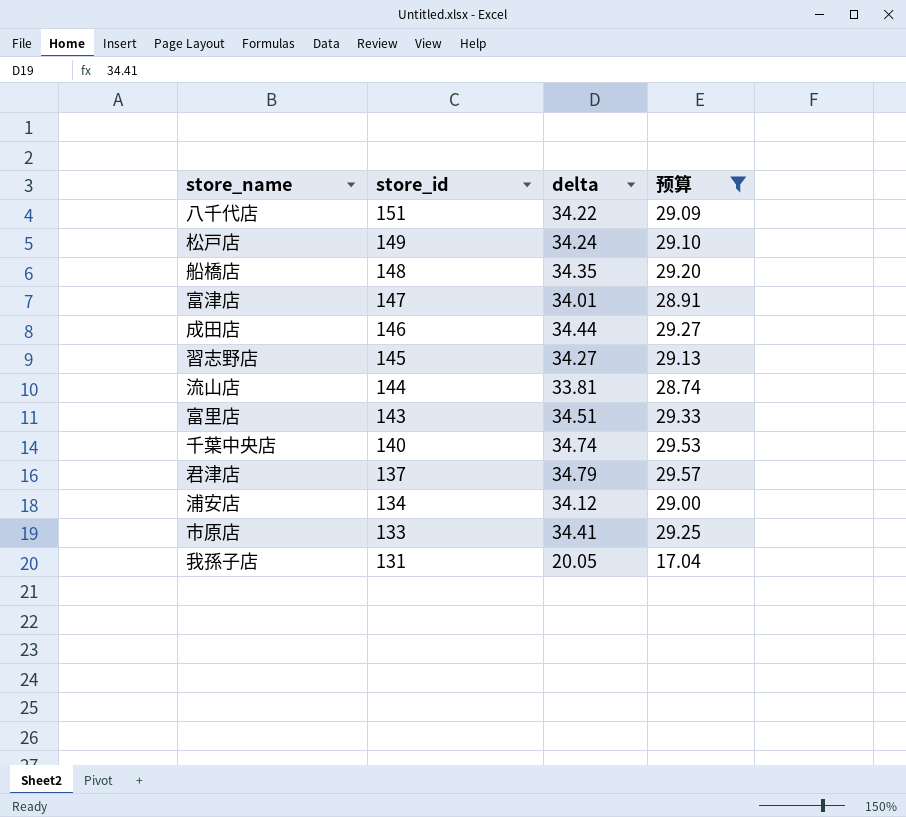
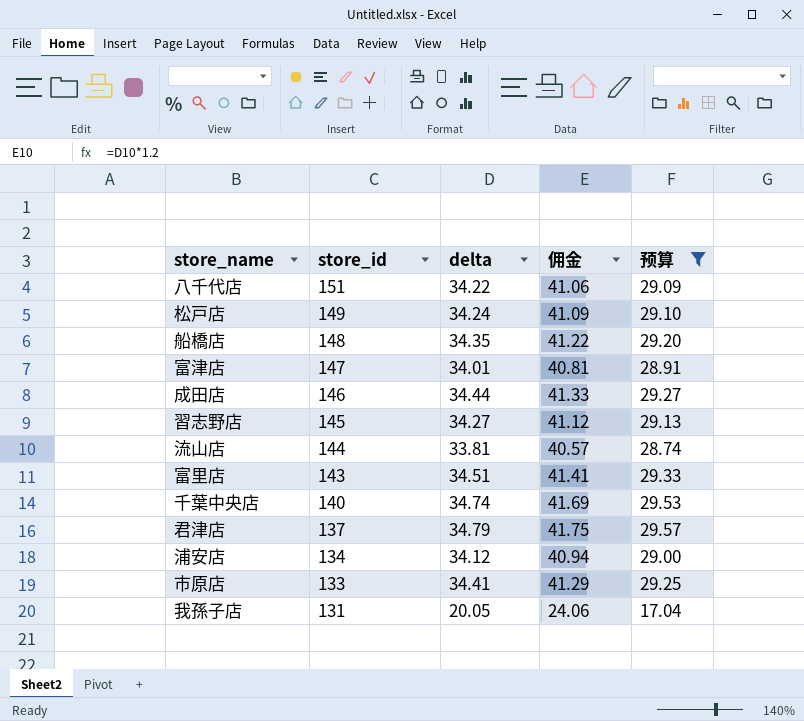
column 佣金 | formula: none -> [delta] * 1.2

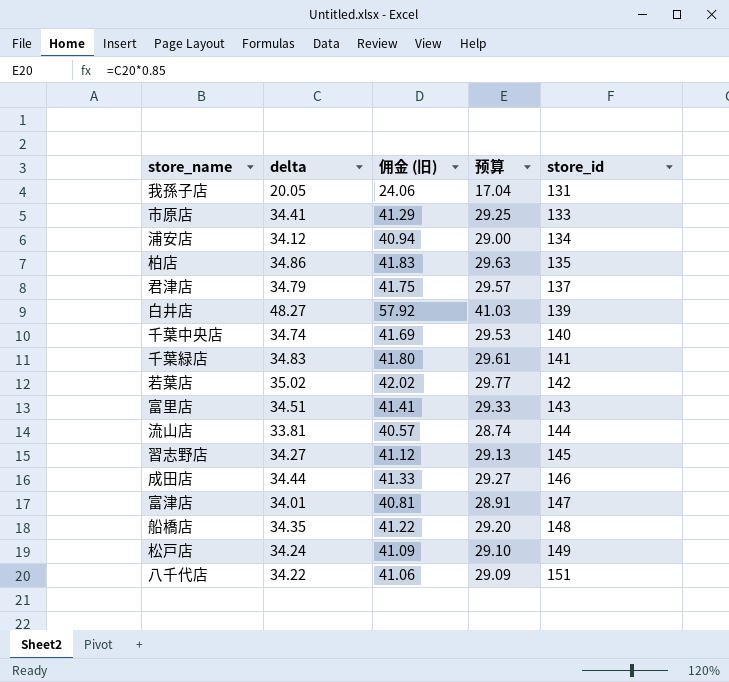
filter: 预算 <= 29.57 -> none
row order: store_id descending -> store_id ascending
column name: 佣金 -> 佣金 (旧)
column store_id | position: 2 -> 5

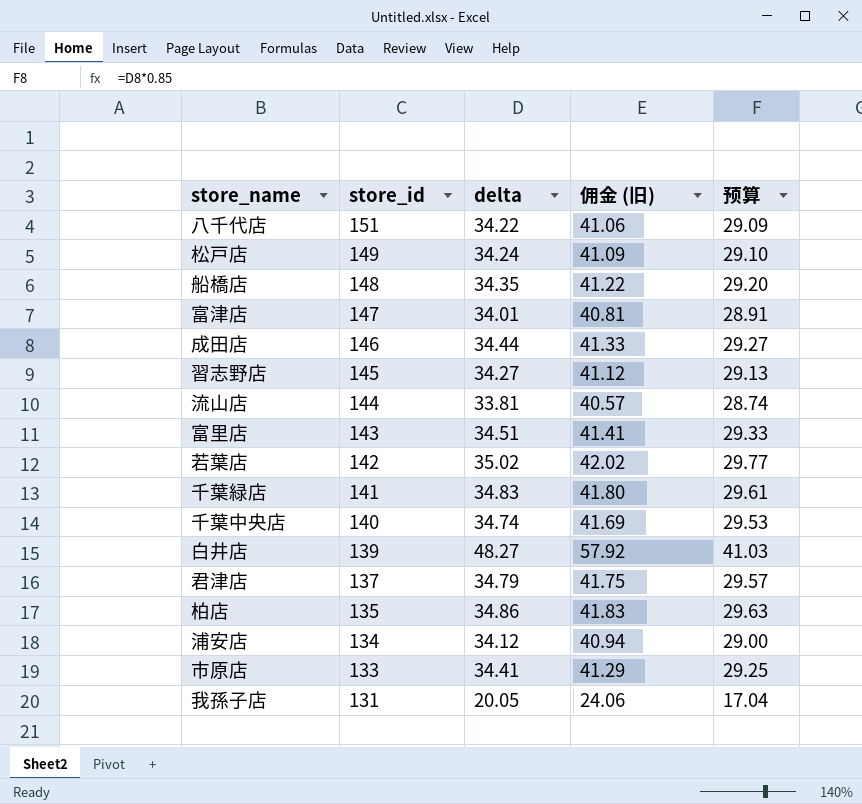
row order: store_id ascending -> store_id descending
column store_id | position: 5 -> 2

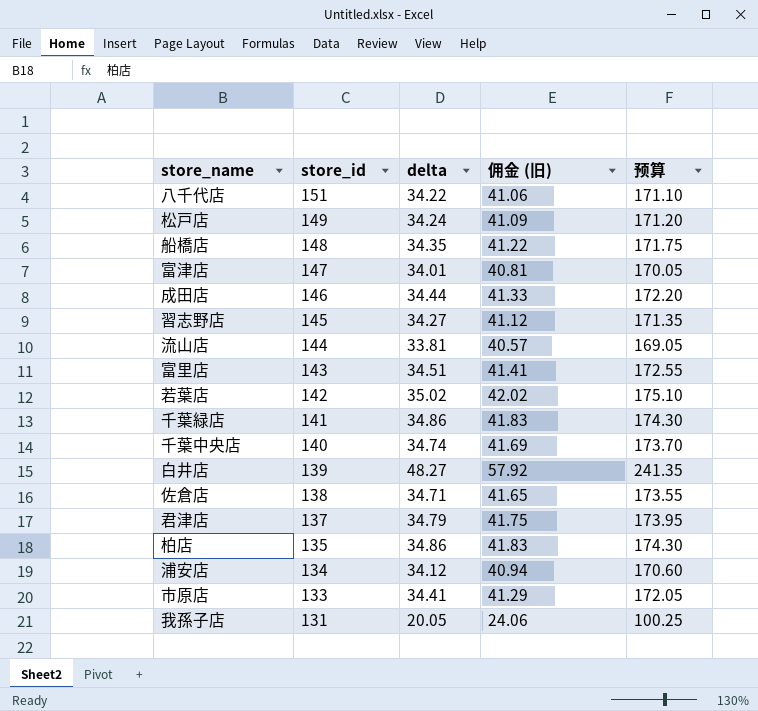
column 预算 | formula: [delta] * 0.85 -> [delta] * 5
千葉緑店 | delta: 34.83 -> 34.86
千葉緑店 | 佣金 (旧): 41.80 -> 41.83
row 佐倉店: none -> 138 | 34.71 | 41.65 | 173.55

